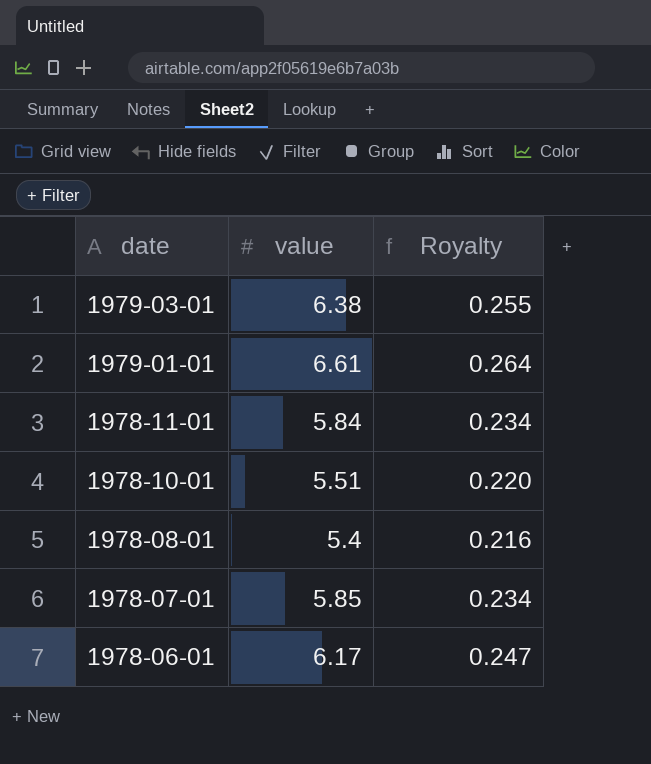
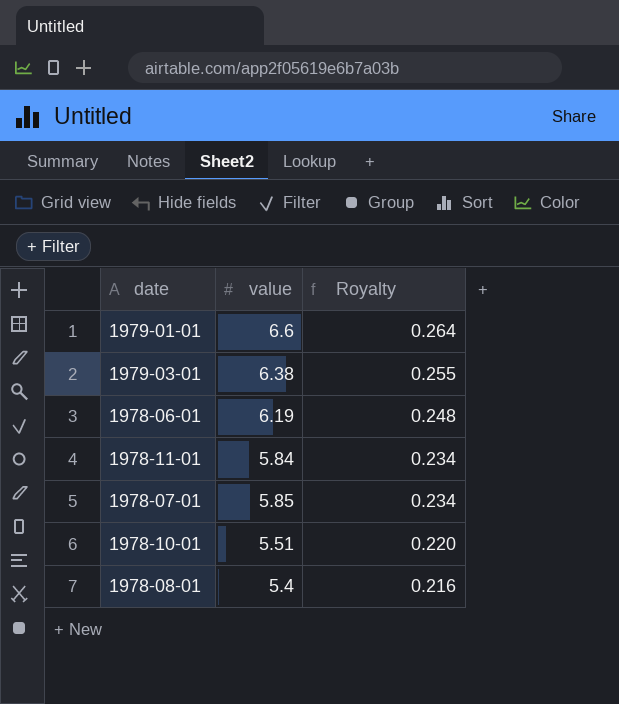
row order: date descending -> Royalty descending
1979-01-01 | value: 6.61 -> 6.6
1978-06-01 | value: 6.17 -> 6.19
1978-06-01 | Royalty: 0.247 -> 0.248

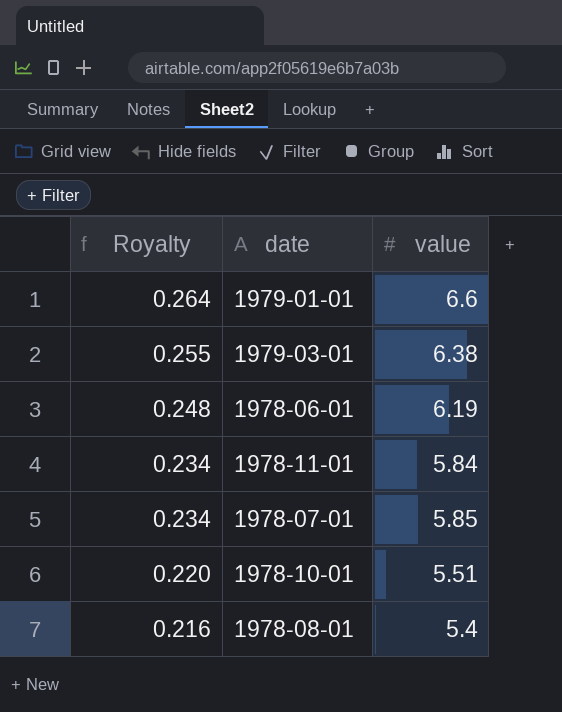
column Royalty | position: 3 -> 1

